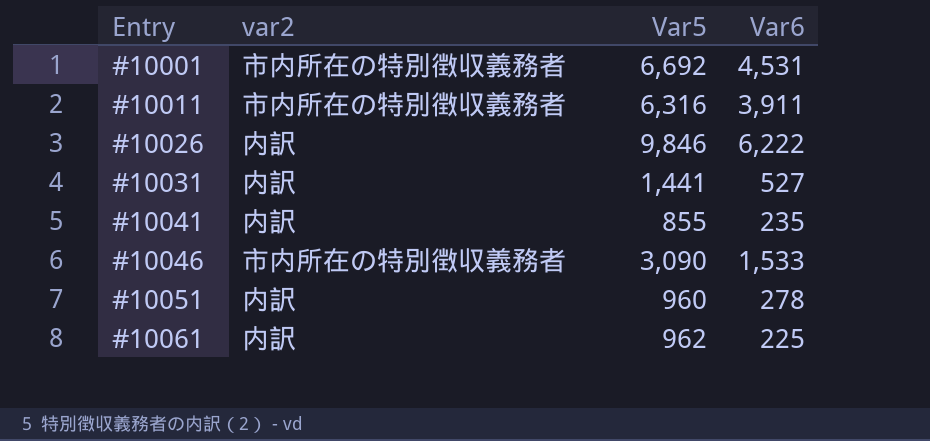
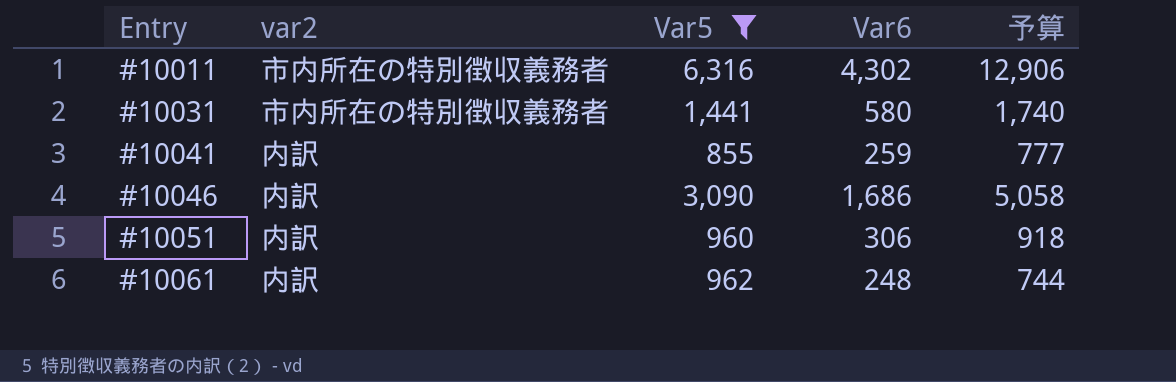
filter: none -> Var5 <= 6,316
column 予算 | formula: none -> [Var6] * 3
#10011 | Var6: 3,911 -> 4,302
#10031 | var2: 内訳 -> 市内所在の特別徴収義務者
#10031 | Var6: 527 -> 580
#10041 | Var6: 235 -> 259
#10046 | var2: 市内所在の特別徴収義務者 -> 内訳
#10046 | Var6: 1,533 -> 1,686
#10051 | Var6: 278 -> 306
#10061 | Var6: 225 -> 248

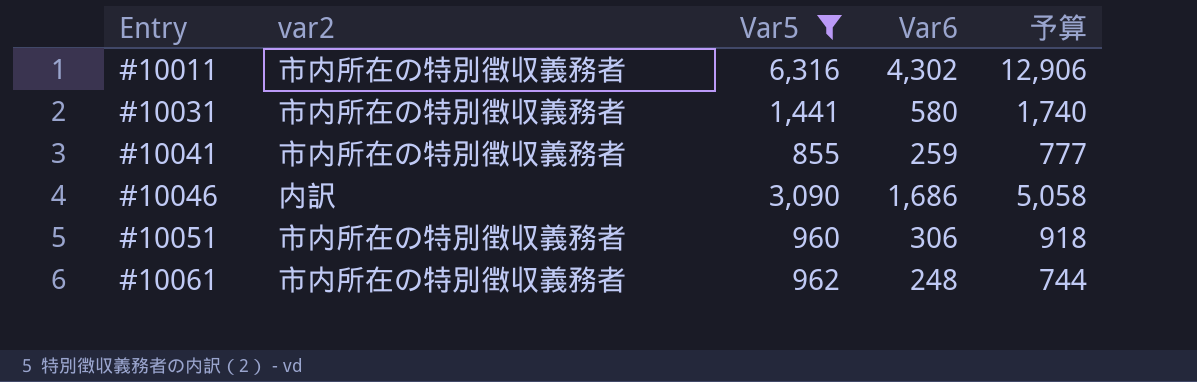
#10041 | var2: 内訳 -> 市内所在の特別徴収義務者
#10051 | var2: 内訳 -> 市内所在の特別徴収義務者
#10061 | var2: 内訳 -> 市内所在の特別徴収義務者

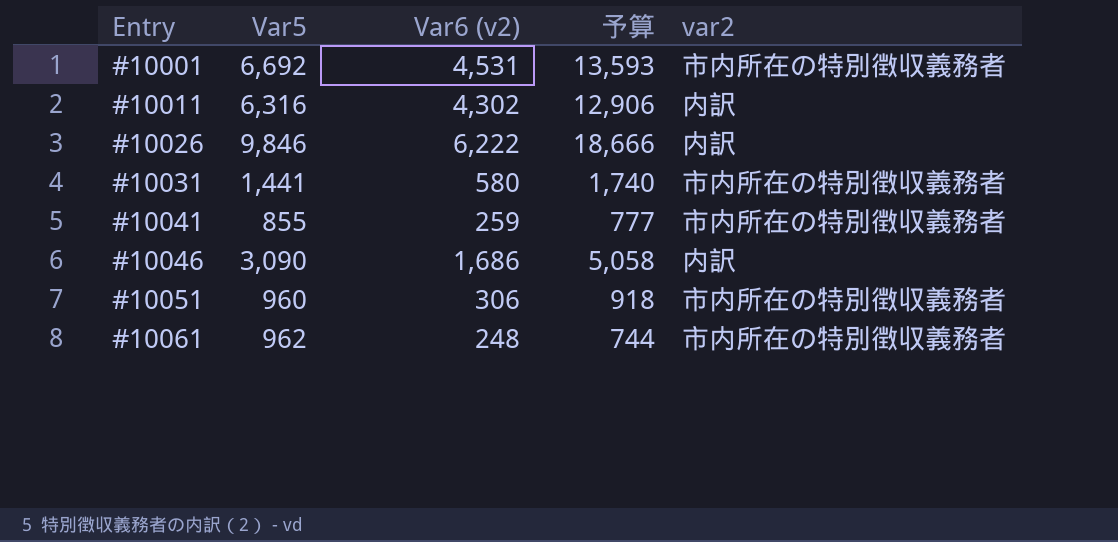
filter: Var5 <= 6,316 -> none
column name: Var6 -> Var6 (v2)
column var2 | position: 2 -> 5
#10011 | var2: 市内所在の特別徴収義務者 -> 内訳

